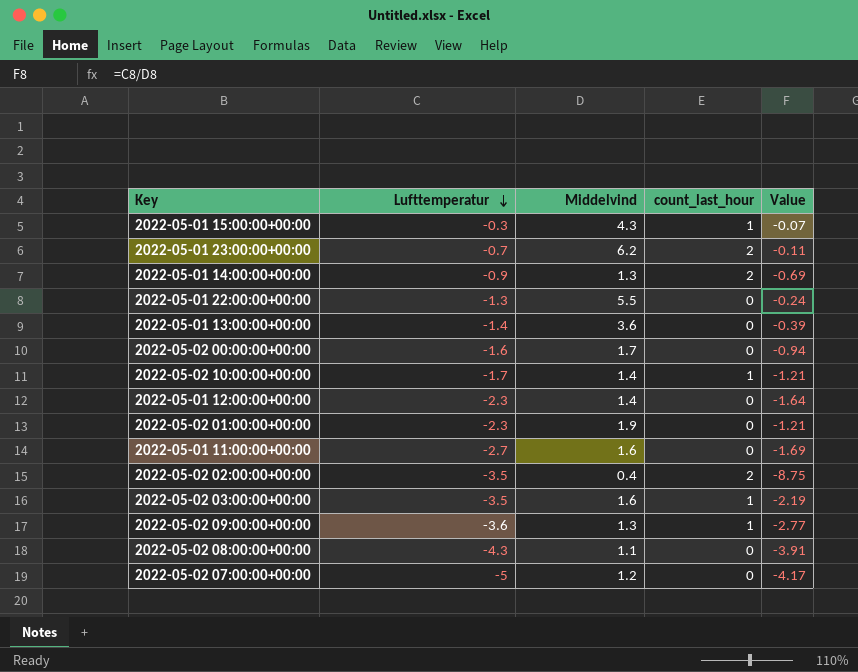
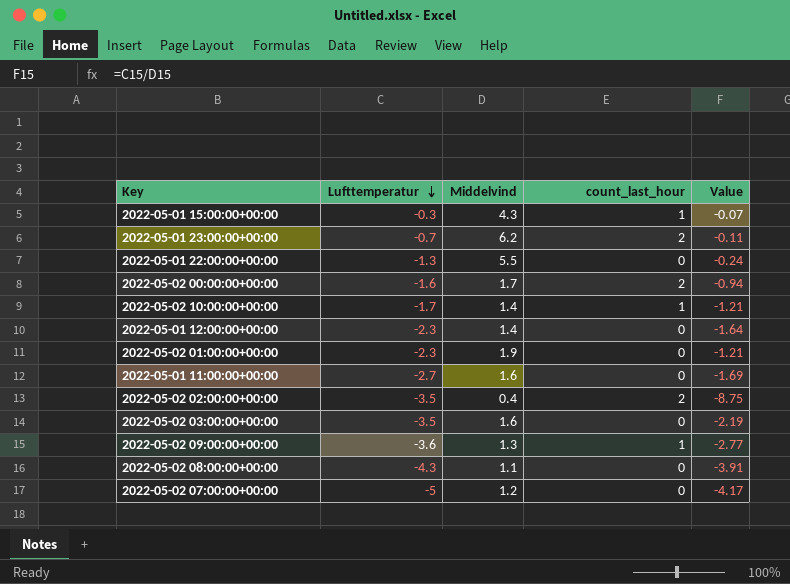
row 2022-05-01 14:00:00+00:00: -0.9 | 1.3 | 2 | -0.69 -> none
row 2022-05-01 13:00:00+00:00: -1.4 | 3.6 | 0 | -0.39 -> none
2022-05-02 00:00:00+00:00 | count_last_hour: 0 -> 2
2022-05-02 03:00:00+00:00 | count_last_hour: 1 -> 0

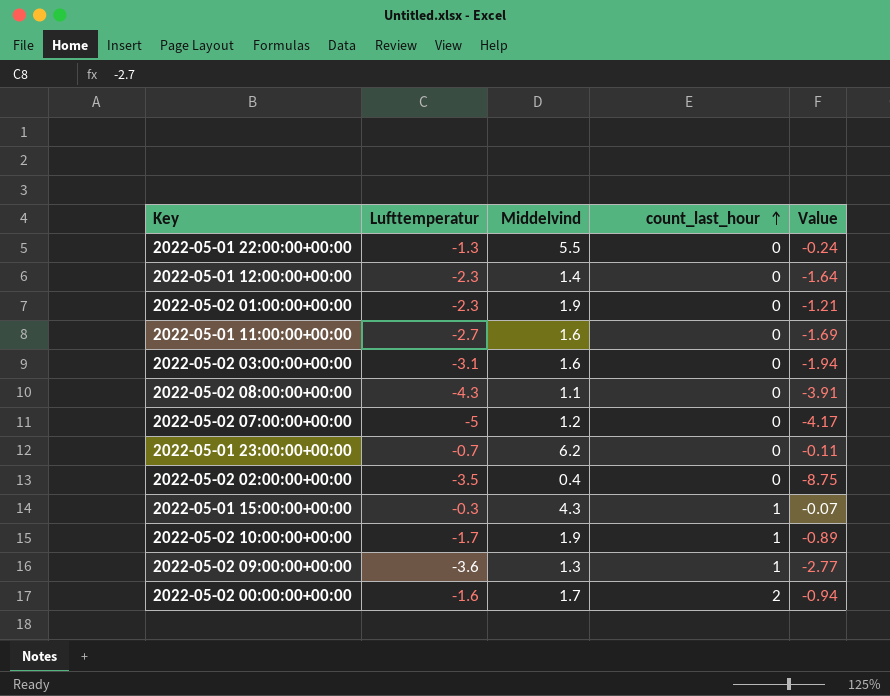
row order: Lufttemperatur descending -> count_last_hour ascending
2022-05-02 03:00:00+00:00 | Lufttemperatur: -3.5 -> -3.1
2022-05-02 03:00:00+00:00 | Value: -2.19 -> -1.94
2022-05-01 23:00:00+00:00 | count_last_hour: 2 -> 0
2022-05-02 02:00:00+00:00 | count_last_hour: 2 -> 0
2022-05-02 10:00:00+00:00 | Middelvind: 1.4 -> 1.9
2022-05-02 10:00:00+00:00 | Value: -1.21 -> -0.89

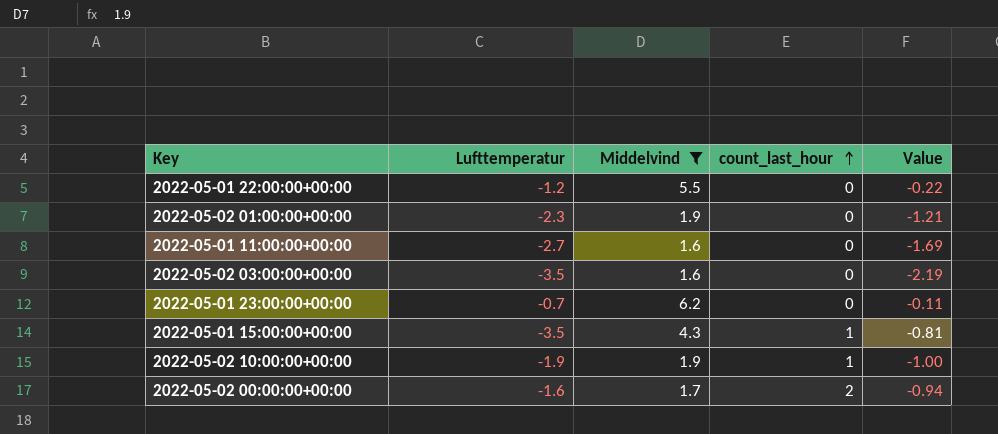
filter: none -> Middelvind >= 1.6
2022-05-01 22:00:00+00:00 | Lufttemperatur: -1.3 -> -1.2
2022-05-01 22:00:00+00:00 | Value: -0.24 -> -0.22
2022-05-02 03:00:00+00:00 | Lufttemperatur: -3.1 -> -3.5
2022-05-02 03:00:00+00:00 | Value: -1.94 -> -2.19
2022-05-01 15:00:00+00:00 | Lufttemperatur: -0.3 -> -3.5
2022-05-01 15:00:00+00:00 | Value: -0.07 -> -0.81
2022-05-02 10:00:00+00:00 | Lufttemperatur: -1.7 -> -1.9
2022-05-02 10:00:00+00:00 | Value: -0.89 -> -1.00

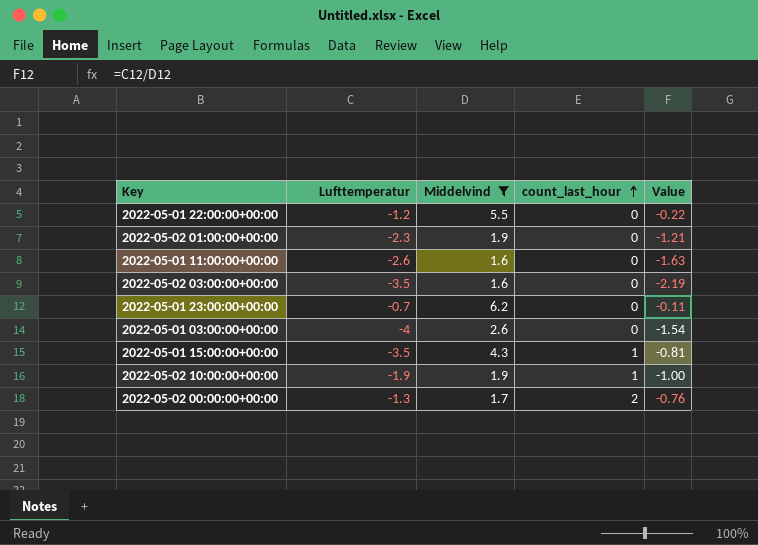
2022-05-01 11:00:00+00:00 | Lufttemperatur: -2.7 -> -2.6
2022-05-01 11:00:00+00:00 | Value: -1.69 -> -1.63
row 2022-05-01 03:00:00+00:00: none -> -4 | 2.6 | 0 | -1.54
2022-05-02 00:00:00+00:00 | Lufttemperatur: -1.6 -> -1.3
2022-05-02 00:00:00+00:00 | Value: -0.94 -> -0.76

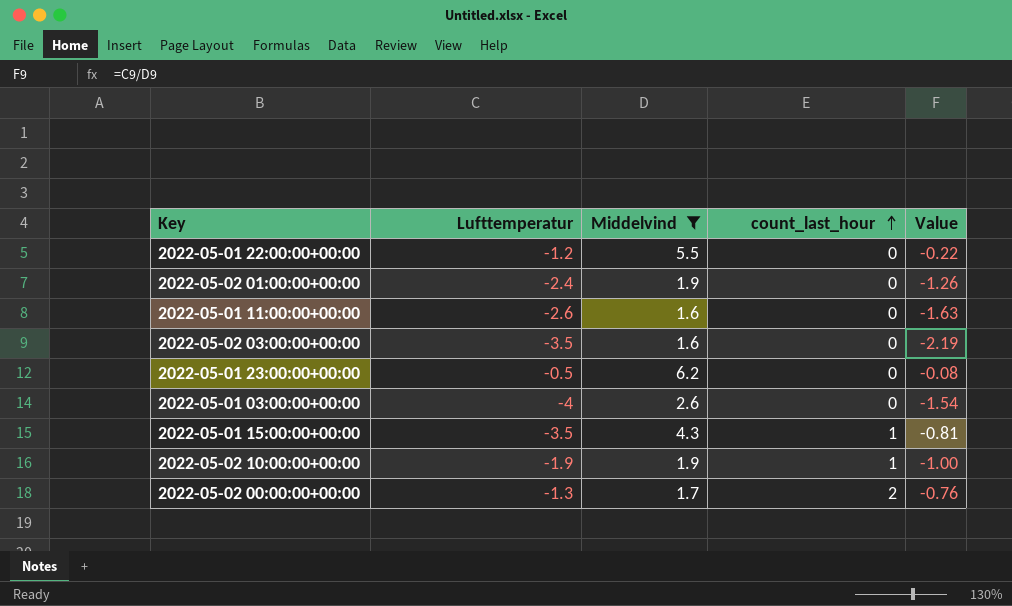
2022-05-02 01:00:00+00:00 | Lufttemperatur: -2.3 -> -2.4
2022-05-02 01:00:00+00:00 | Value: -1.21 -> -1.26
2022-05-01 23:00:00+00:00 | Lufttemperatur: -0.7 -> -0.5
2022-05-01 23:00:00+00:00 | Value: -0.11 -> -0.08

